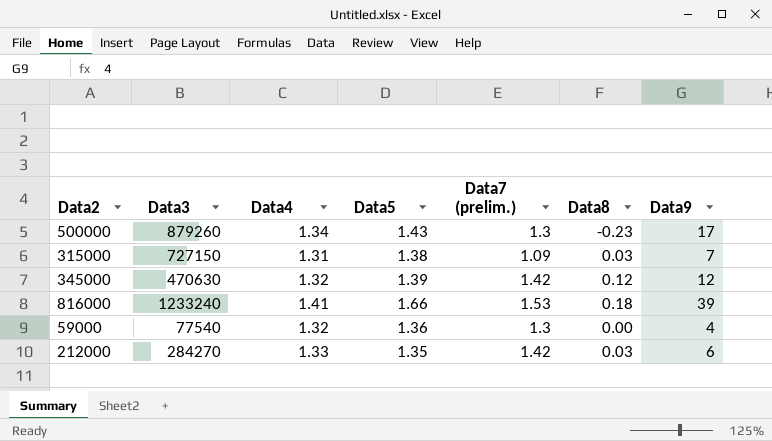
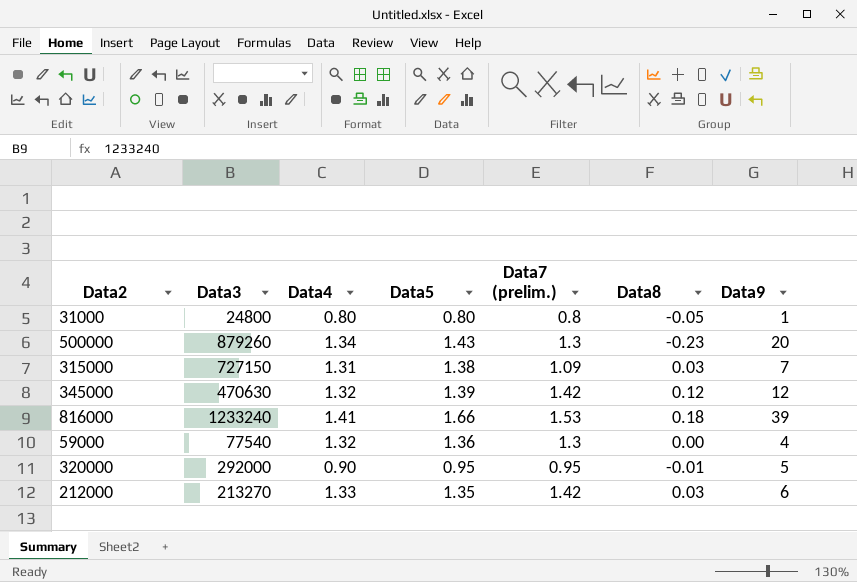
row 31000: none -> 24800 | 0.80 | 0.80 | 0.8 | -0.05 | 1
500000 | Data9: 17 -> 20
row 320000: none -> 292000 | 0.90 | 0.95 | 0.95 | -0.01 | 5
212000 | Data3: 284270 -> 213270

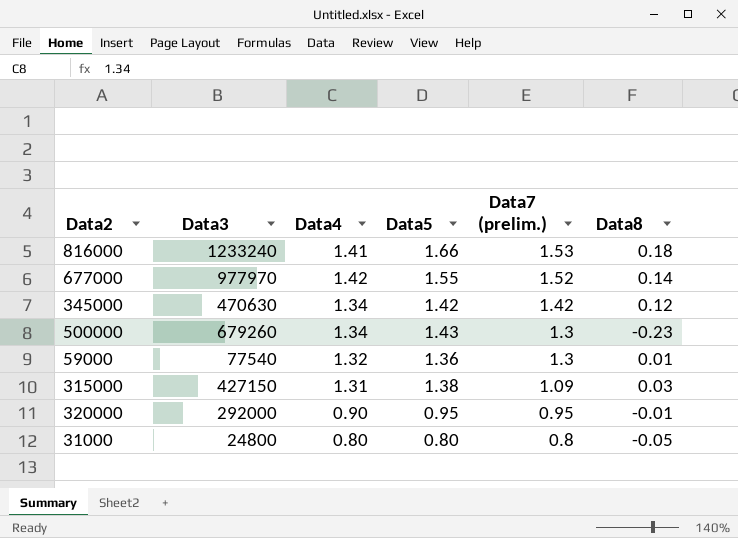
row order: none -> Data7 (prelim.) descending
column Data9 | position: 7 -> none
row 212000: 213270 | 1.33 | 1.35 | 1.42 | 0.03 | 6 -> none
row 677000: none -> 977970 | 1.42 | 1.55 | 1.52 | 0.14
345000 | Data4: 1.32 -> 1.34
345000 | Data5: 1.39 -> 1.42
500000 | Data3: 879260 -> 679260
59000 | Data8: 0.00 -> 0.01
315000 | Data3: 727150 -> 427150

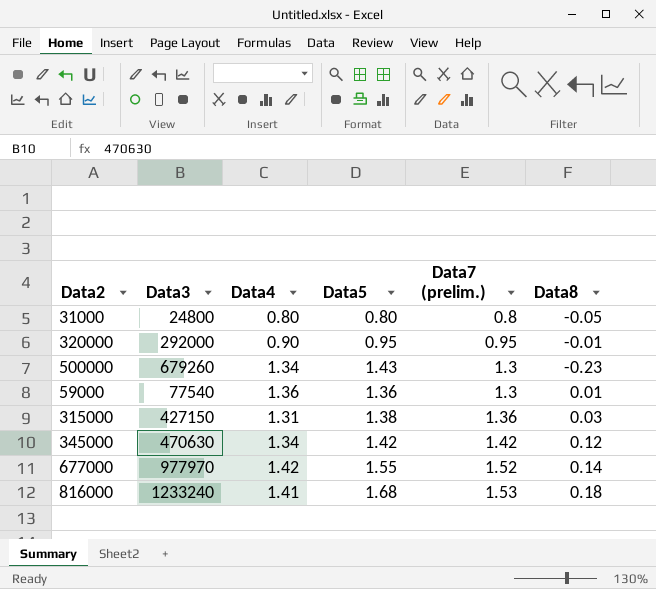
row order: Data7 (prelim.) descending -> Data7 (prelim.) ascending
59000 | Data4: 1.32 -> 1.36
315000 | Data7 (prelim.): 1.09 -> 1.36
816000 | Data5: 1.66 -> 1.68

